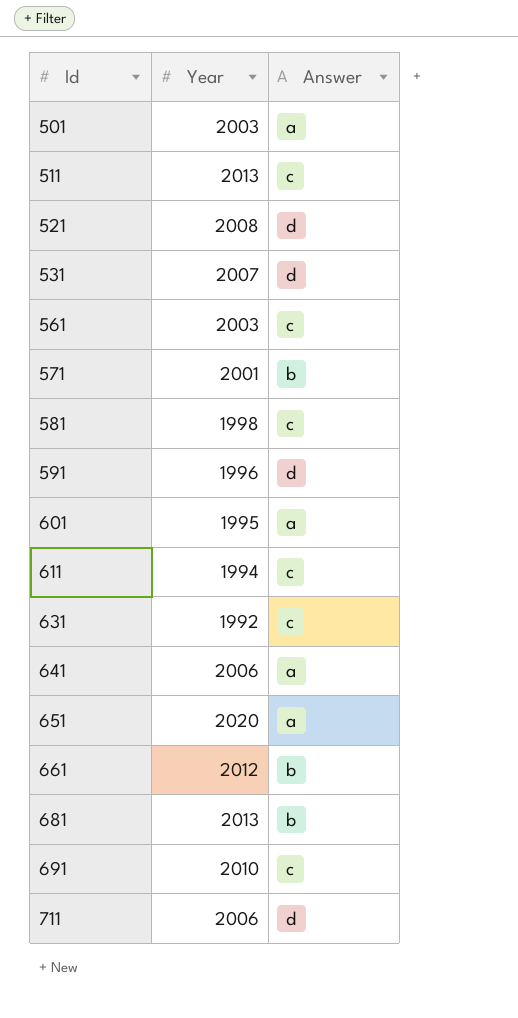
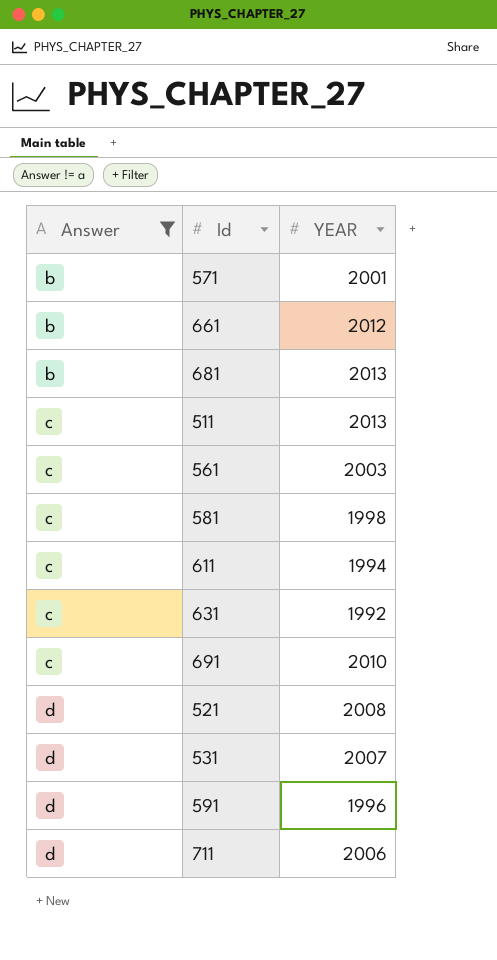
filter: none -> Answer != a
row order: Id ascending -> Answer ascending
column Answer | position: 3 -> 1
column name: Year -> YEAR

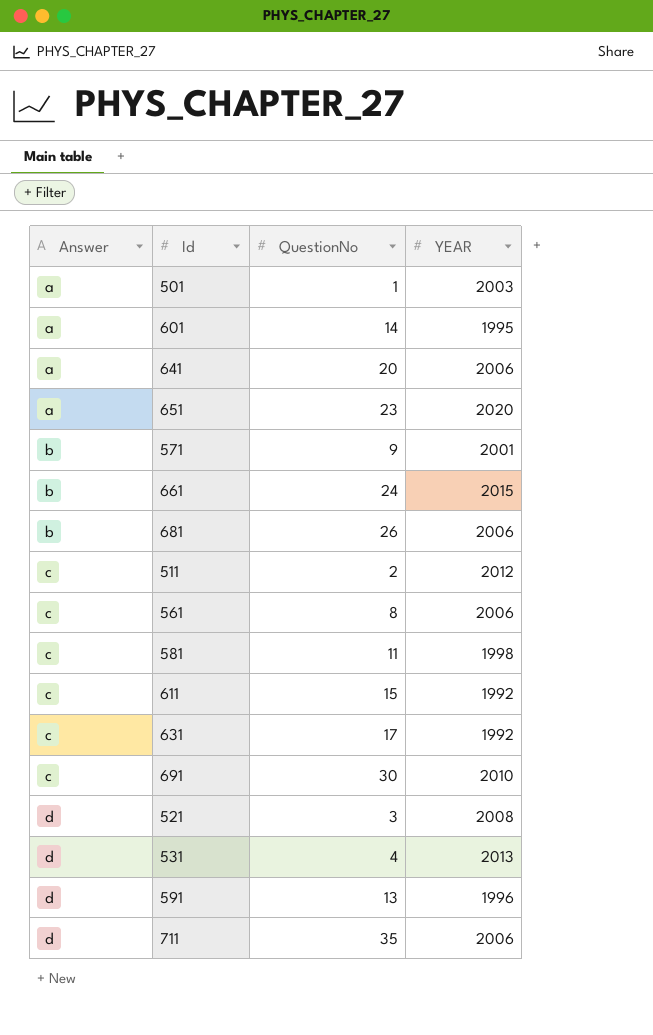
filter: Answer != a -> none
column QuestionNo | position: none -> 3
661 | YEAR: 2012 -> 2015
681 | YEAR: 2013 -> 2006
511 | YEAR: 2013 -> 2012
561 | YEAR: 2003 -> 2006
611 | YEAR: 1994 -> 1992
531 | YEAR: 2007 -> 2013

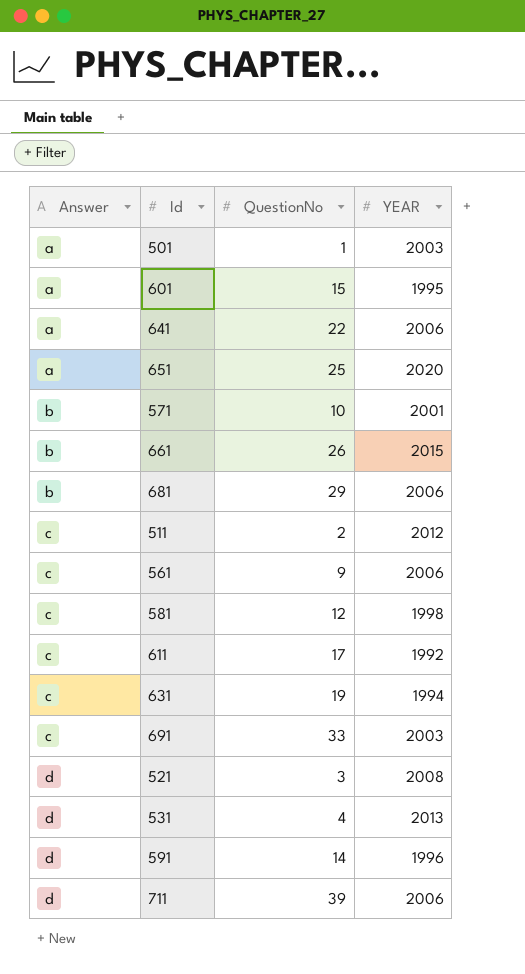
601 | QuestionNo: 14 -> 15
641 | QuestionNo: 20 -> 22
651 | QuestionNo: 23 -> 25
571 | QuestionNo: 9 -> 10
661 | QuestionNo: 24 -> 26
681 | QuestionNo: 26 -> 29
561 | QuestionNo: 8 -> 9
581 | QuestionNo: 11 -> 12
611 | QuestionNo: 15 -> 17
631 | QuestionNo: 17 -> 19
631 | YEAR: 1992 -> 1994
691 | QuestionNo: 30 -> 33
691 | YEAR: 2010 -> 2003
591 | QuestionNo: 13 -> 14
711 | QuestionNo: 35 -> 39

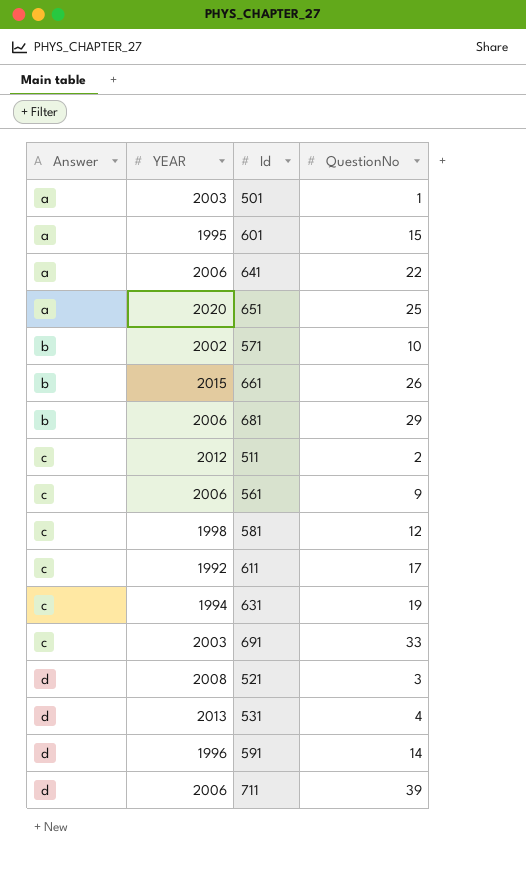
column YEAR | position: 4 -> 2
571 | YEAR: 2001 -> 2002

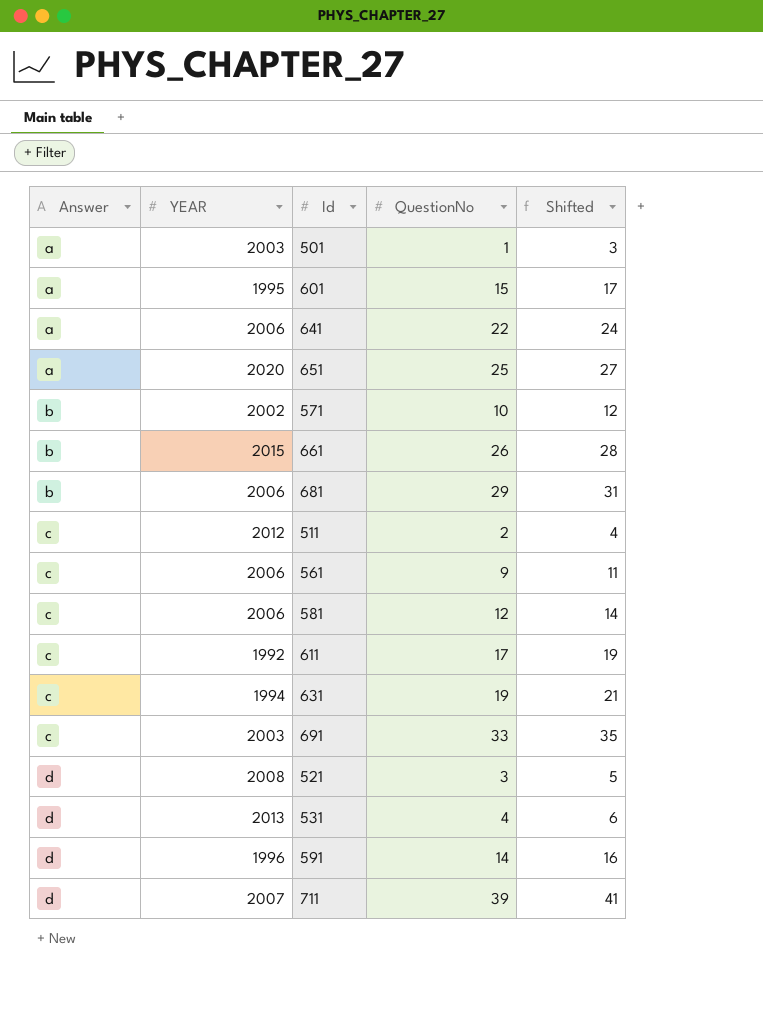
column Shifted | formula: none -> [QuestionNo] + 2
581 | YEAR: 1998 -> 2006
711 | YEAR: 2006 -> 2007

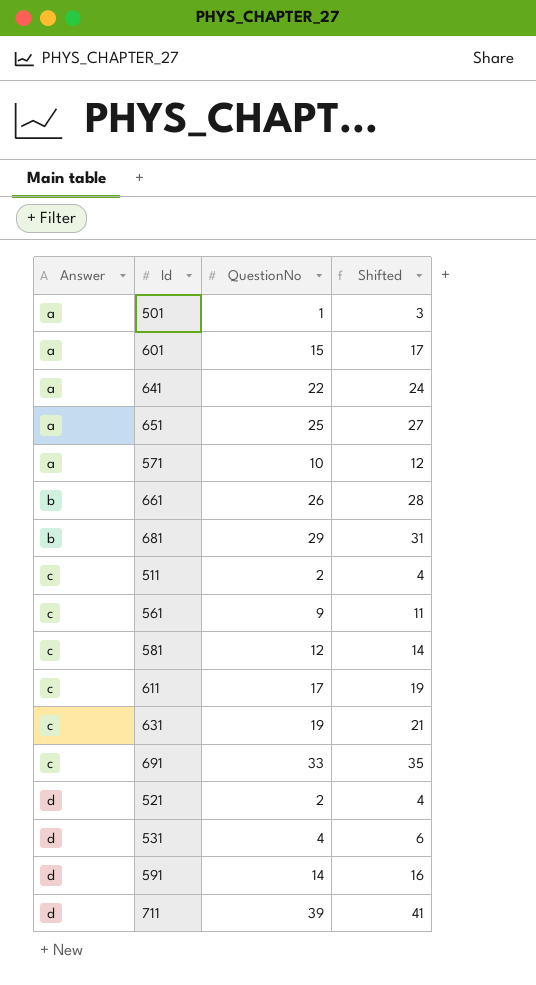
column YEAR | position: 2 -> none
571 | Answer: b -> a
521 | QuestionNo: 3 -> 2
521 | Shifted: 5 -> 4

